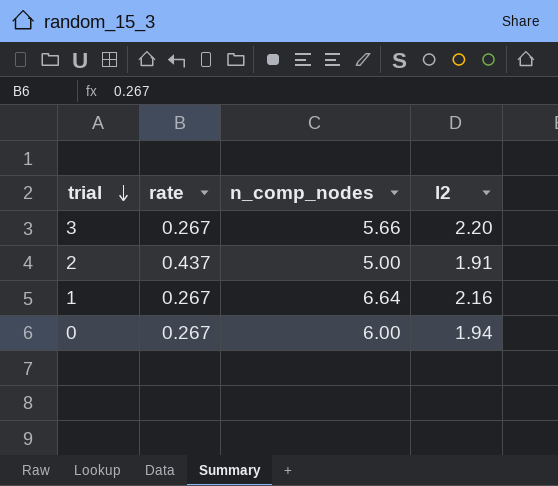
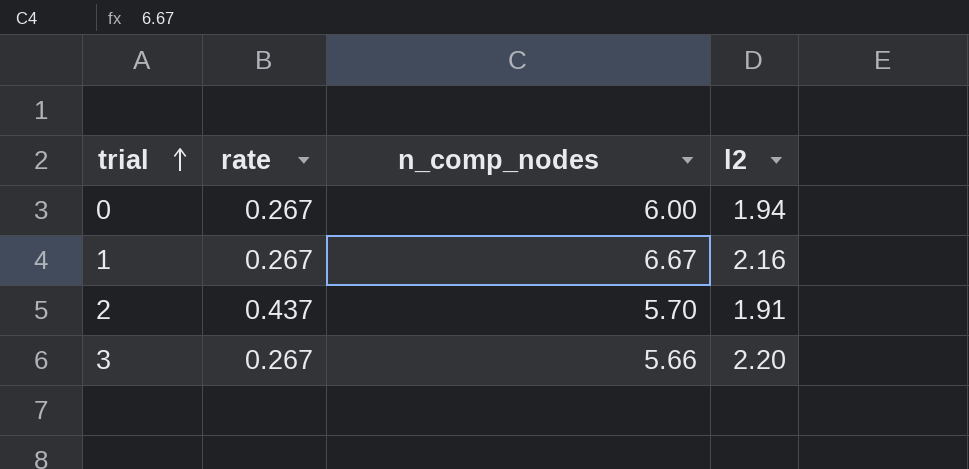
row order: trial descending -> trial ascending
1 | n_comp_nodes: 6.64 -> 6.67
2 | n_comp_nodes: 5.00 -> 5.70

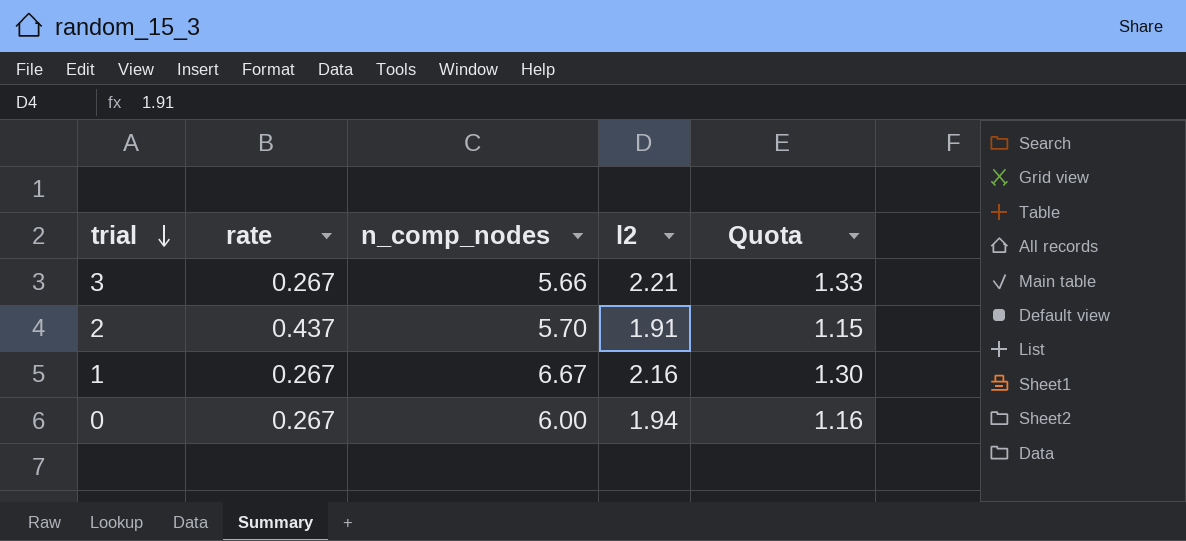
row order: trial ascending -> trial descending
column Quota | formula: none -> [l2] * 0.6
3 | l2: 2.20 -> 2.21

